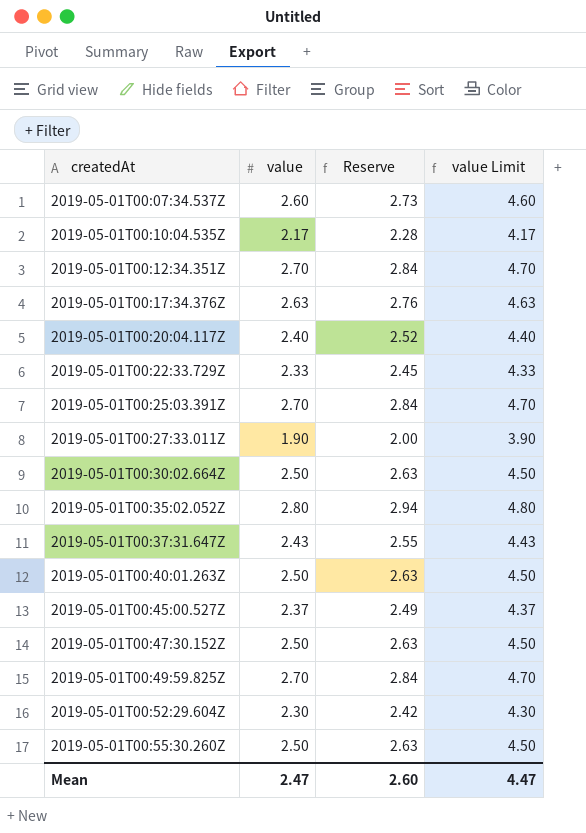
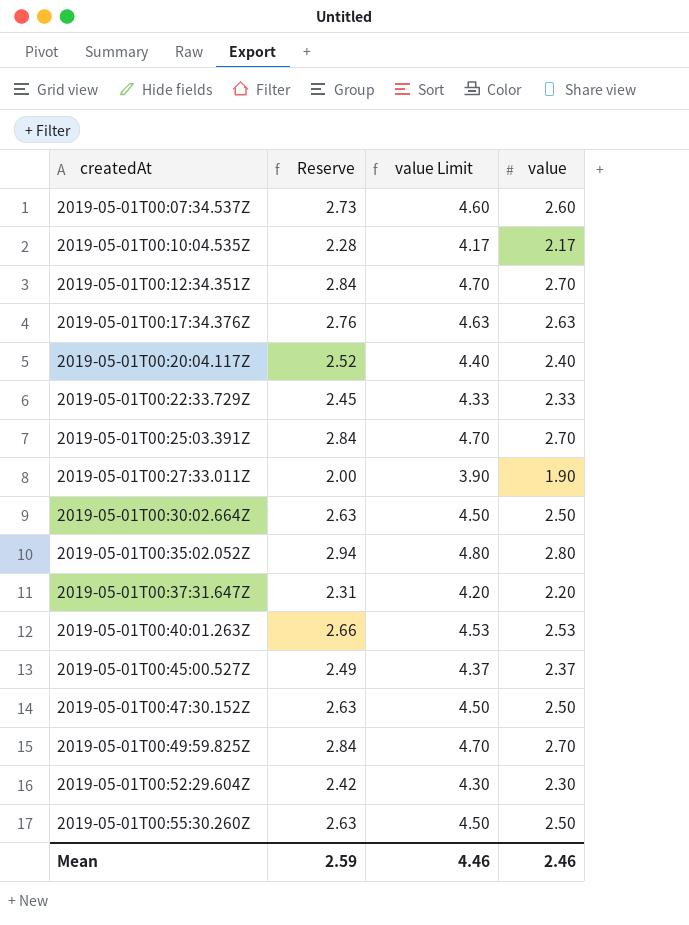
column value | position: 2 -> 4
2019-05-01T00:37:31.647Z | Reserve: 2.55 -> 2.31
2019-05-01T00:37:31.647Z | value Limit: 4.43 -> 4.20
2019-05-01T00:37:31.647Z | value: 2.43 -> 2.20
2019-05-01T00:40:01.263Z | Reserve: 2.63 -> 2.66
2019-05-01T00:40:01.263Z | value Limit: 4.50 -> 4.53
2019-05-01T00:40:01.263Z | value: 2.50 -> 2.53
Mean | Reserve: 2.60 -> 2.59
Mean | value Limit: 4.47 -> 4.46
Mean | value: 2.47 -> 2.46

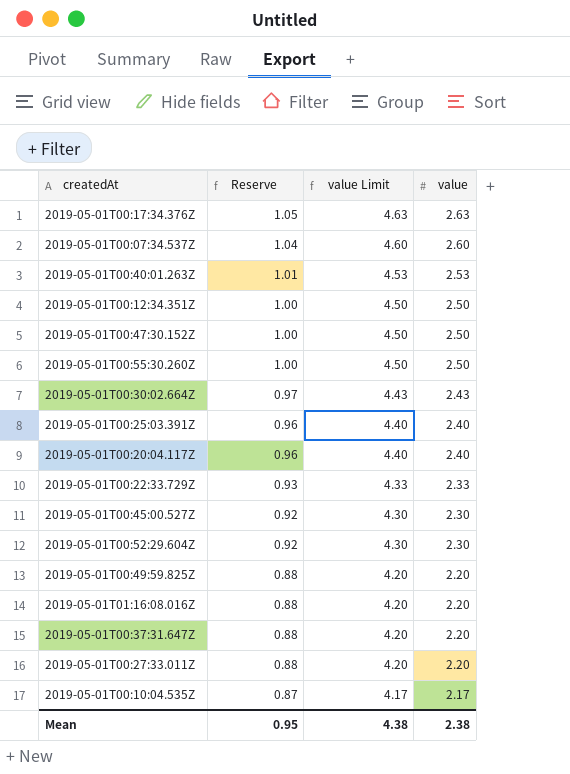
row order: createdAt ascending -> Reserve descending
column Reserve | formula: [value] * 1.05 -> [value] * 0.4
row 2019-05-01T00:35:02.052Z: 2.94 | 4.80 | 2.80 -> none
2019-05-01T00:12:34.351Z | value Limit: 4.70 -> 4.50
2019-05-01T00:12:34.351Z | value: 2.70 -> 2.50
2019-05-01T00:30:02.664Z | value Limit: 4.50 -> 4.43
2019-05-01T00:30:02.664Z | value: 2.50 -> 2.43
2019-05-01T00:25:03.391Z | value Limit: 4.70 -> 4.40
2019-05-01T00:25:03.391Z | value: 2.70 -> 2.40
2019-05-01T00:45:00.527Z | value Limit: 4.37 -> 4.30
2019-05-01T00:45:00.527Z | value: 2.37 -> 2.30
2019-05-01T00:49:59.825Z | value Limit: 4.70 -> 4.20
2019-05-01T00:49:59.825Z | value: 2.70 -> 2.20
row 2019-05-01T01:16:08.016Z: none -> 0.88 | 4.20 | 2.20
2019-05-01T00:27:33.011Z | value Limit: 3.90 -> 4.20
2019-05-01T00:27:33.011Z | value: 1.90 -> 2.20
Mean | Reserve: 2.59 -> 0.95
Mean | value Limit: 4.46 -> 4.38
Mean | value: 2.46 -> 2.38

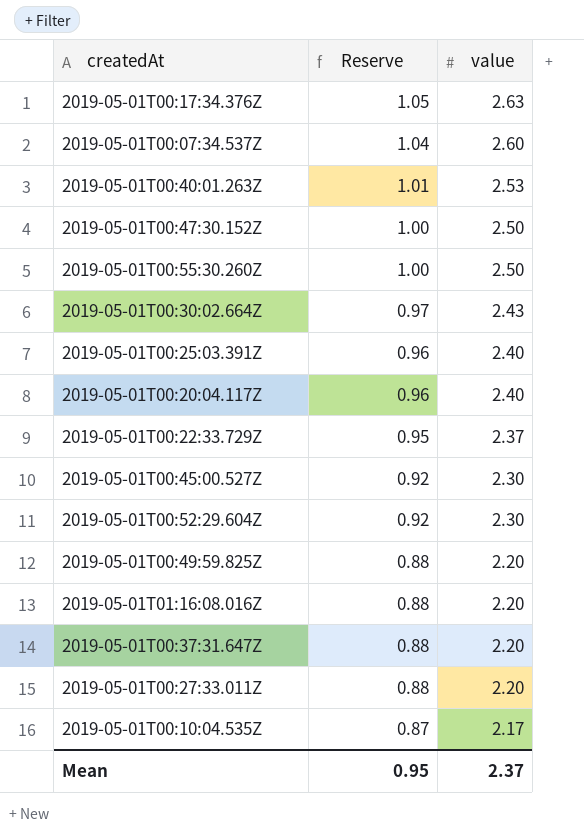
column value Limit | formula: [value] + 2 -> none
row 2019-05-01T00:12:34.351Z: 1.00 | 4.50 | 2.50 -> none
2019-05-01T00:22:33.729Z | Reserve: 0.93 -> 0.95
2019-05-01T00:22:33.729Z | value: 2.33 -> 2.37
Mean | value: 2.38 -> 2.37

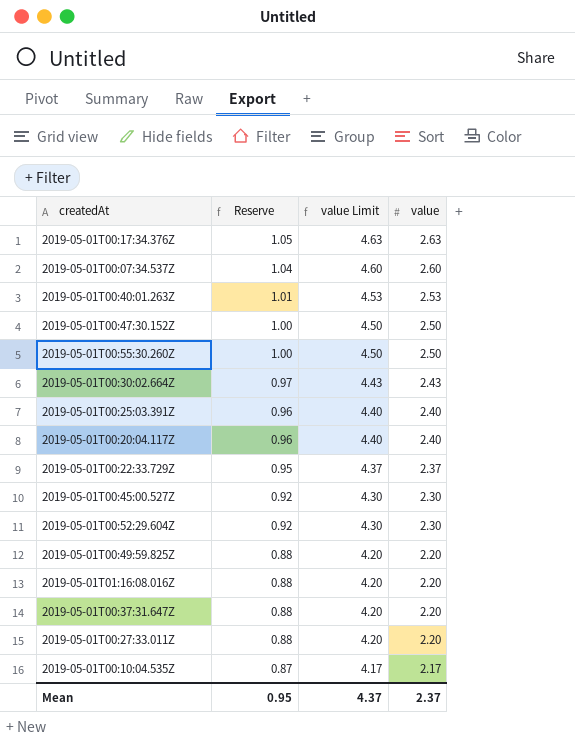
column value Limit | formula: none -> [value] + 2

